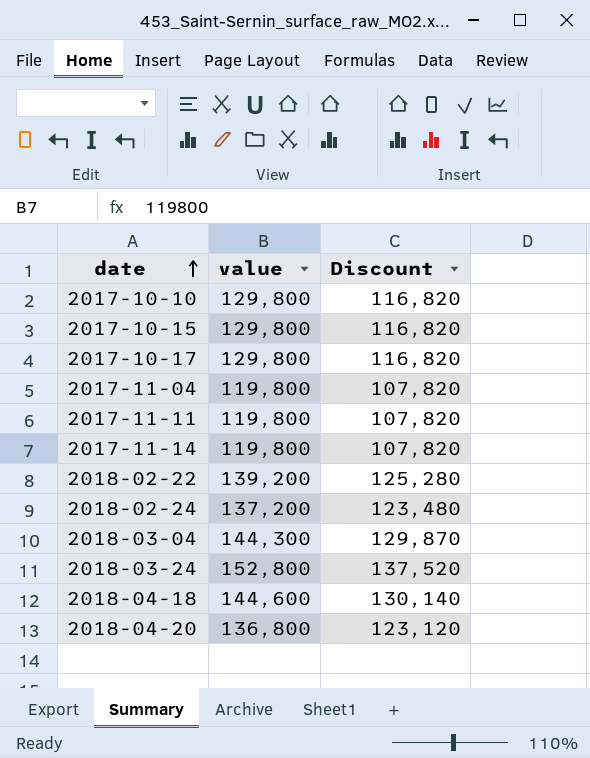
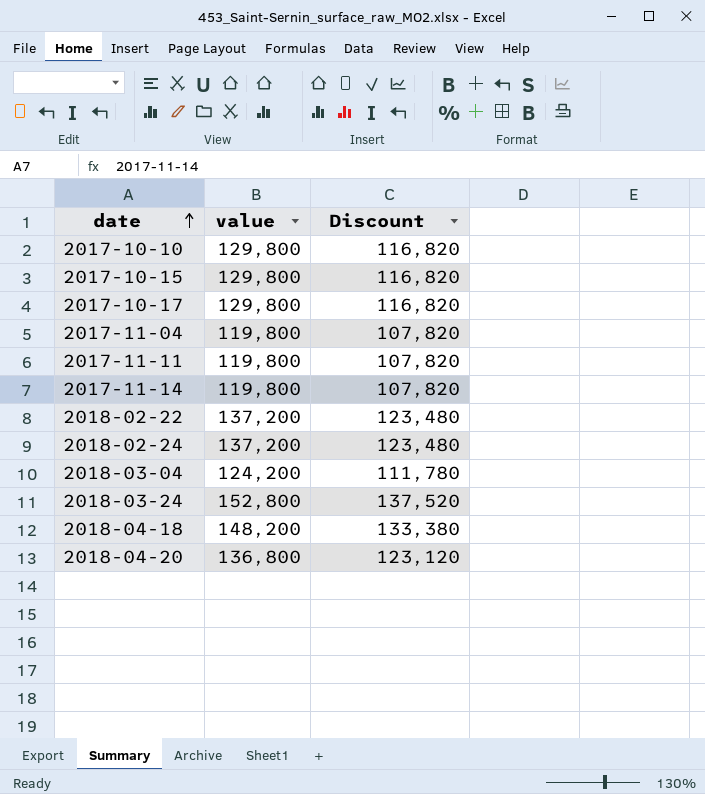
2018-02-22 | value: 139,200 -> 137,200
2018-02-22 | Discount: 125,280 -> 123,480
2018-03-04 | value: 144,300 -> 124,200
2018-03-04 | Discount: 129,870 -> 111,780
2018-04-18 | value: 144,600 -> 148,200
2018-04-18 | Discount: 130,140 -> 133,380

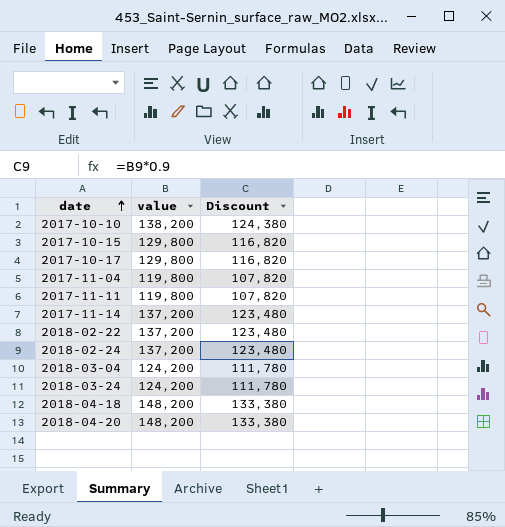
2017-10-10 | value: 129,800 -> 138,200
2017-10-10 | Discount: 116,820 -> 124,380
2017-11-14 | value: 119,800 -> 137,200
2017-11-14 | Discount: 107,820 -> 123,480
2018-03-24 | value: 152,800 -> 124,200
2018-03-24 | Discount: 137,520 -> 111,780
2018-04-20 | value: 136,800 -> 148,200
2018-04-20 | Discount: 123,120 -> 133,380

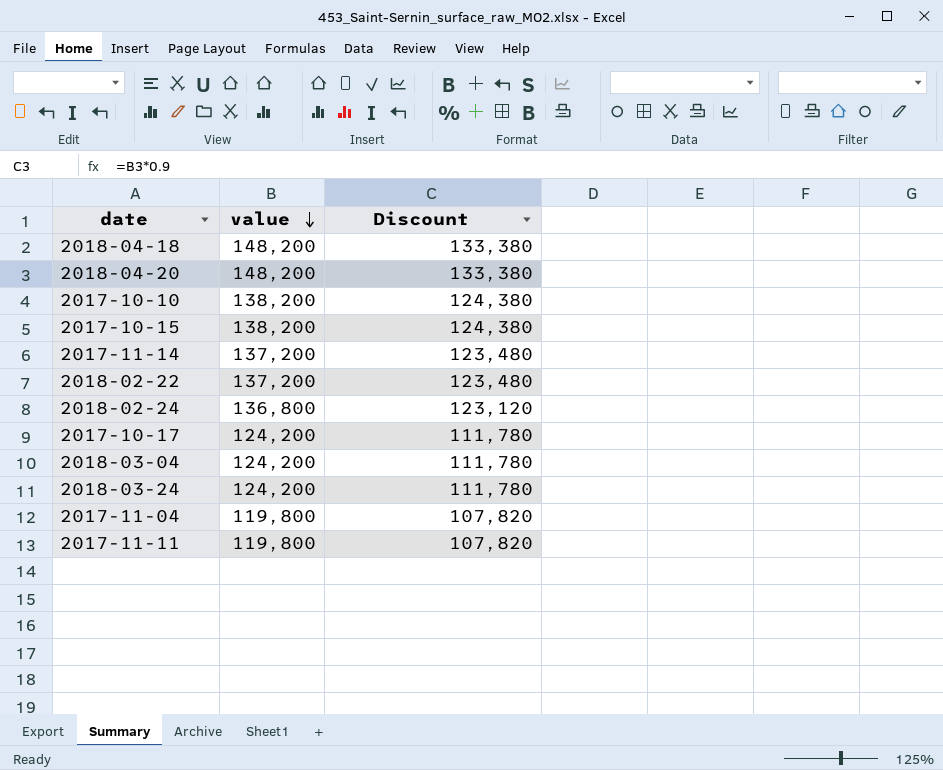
row order: date ascending -> value descending
2017-10-15 | value: 129,800 -> 138,200
2017-10-15 | Discount: 116,820 -> 124,380
2018-02-24 | value: 137,200 -> 136,800
2018-02-24 | Discount: 123,480 -> 123,120
2017-10-17 | value: 129,800 -> 124,200
2017-10-17 | Discount: 116,820 -> 111,780

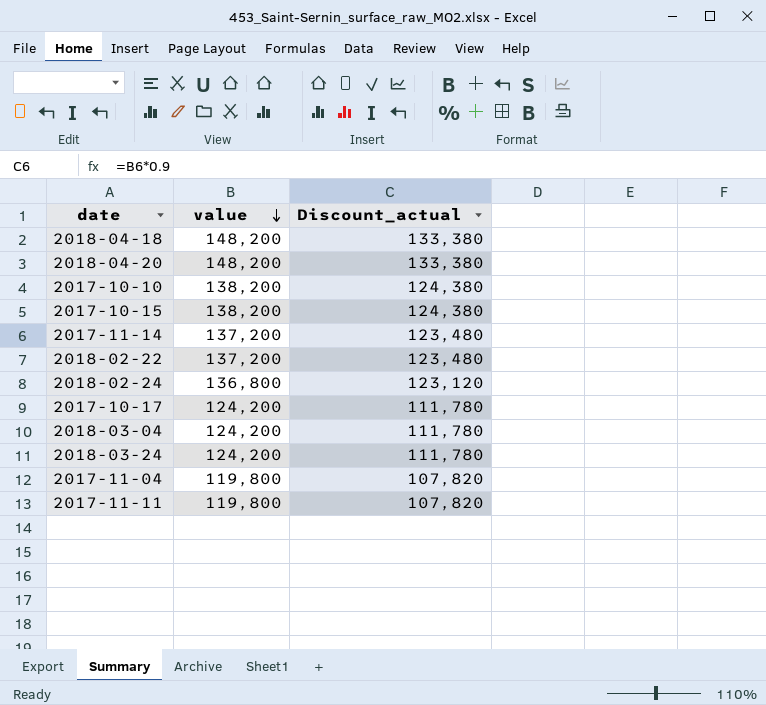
column name: Discount -> Discount_actual

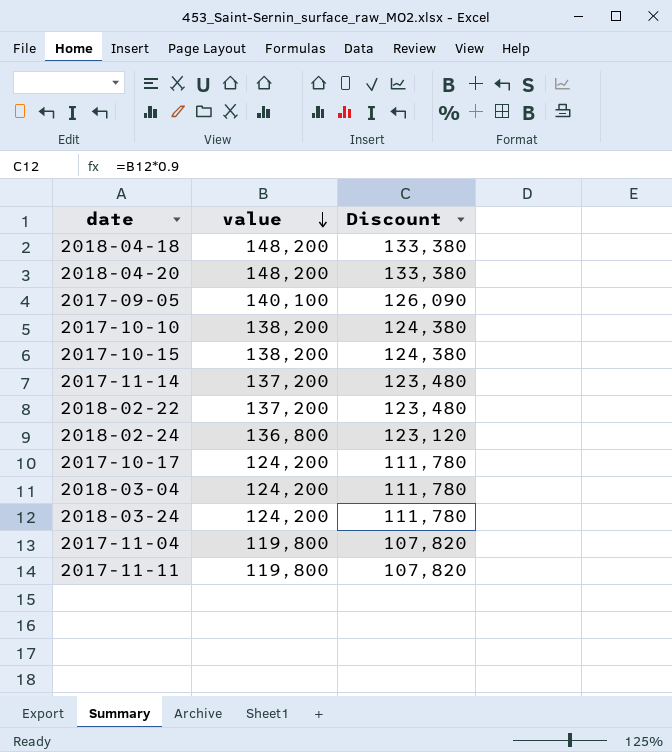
column name: Discount_actual -> Discount
row 2017-09-05: none -> 140,100 | 126,090

